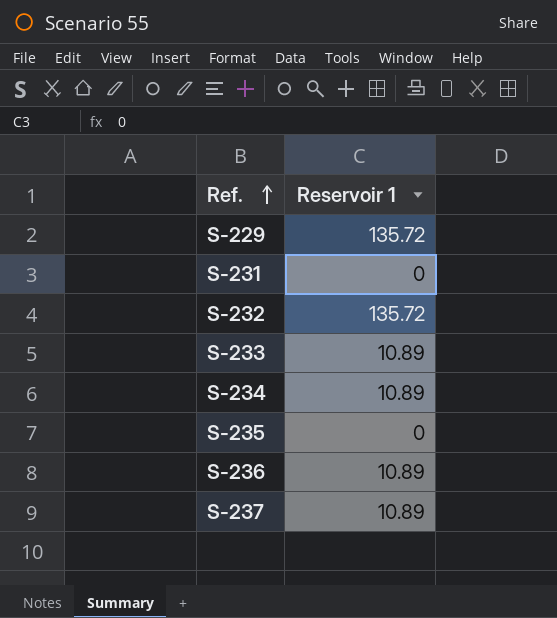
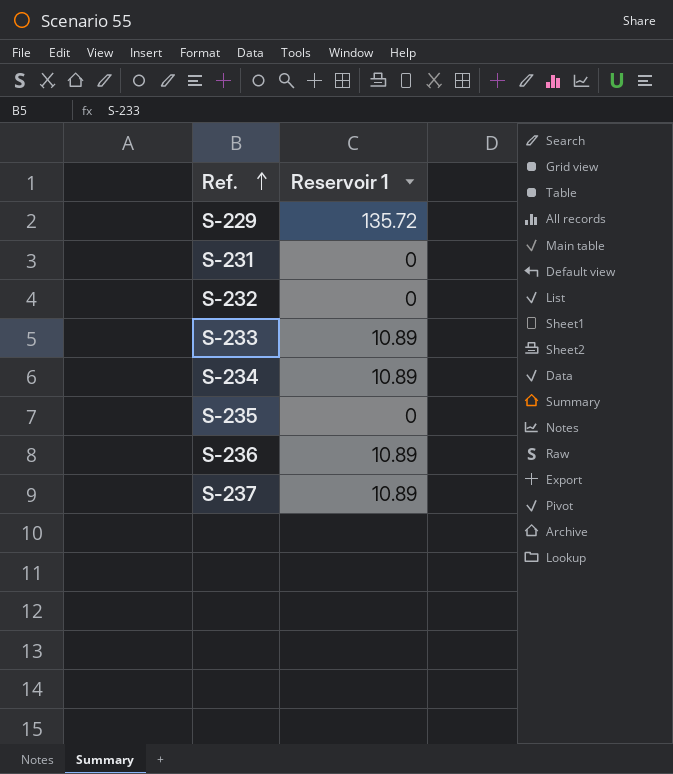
S-232 | Reservoir 1: 135.72 -> 0

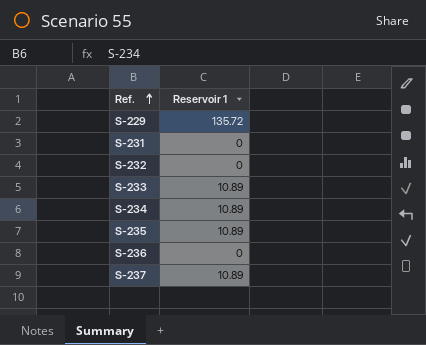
S-235 | Reservoir 1: 0 -> 10.89
S-236 | Reservoir 1: 10.89 -> 0

